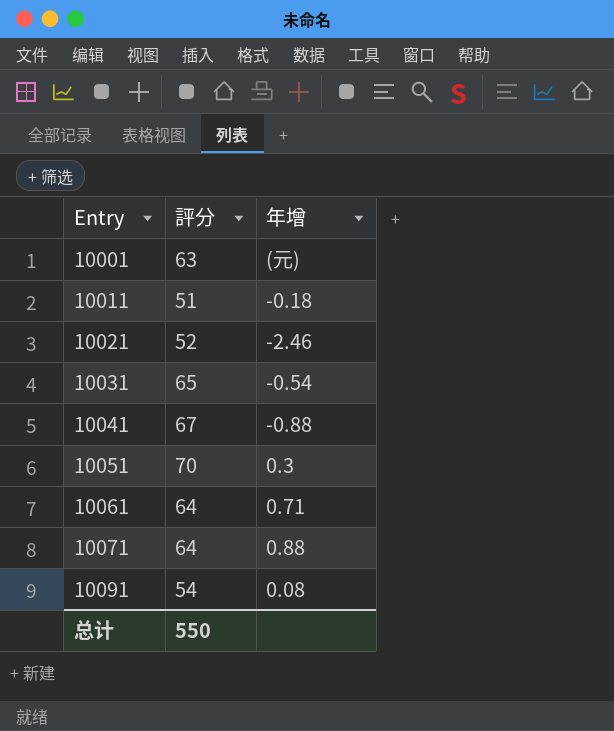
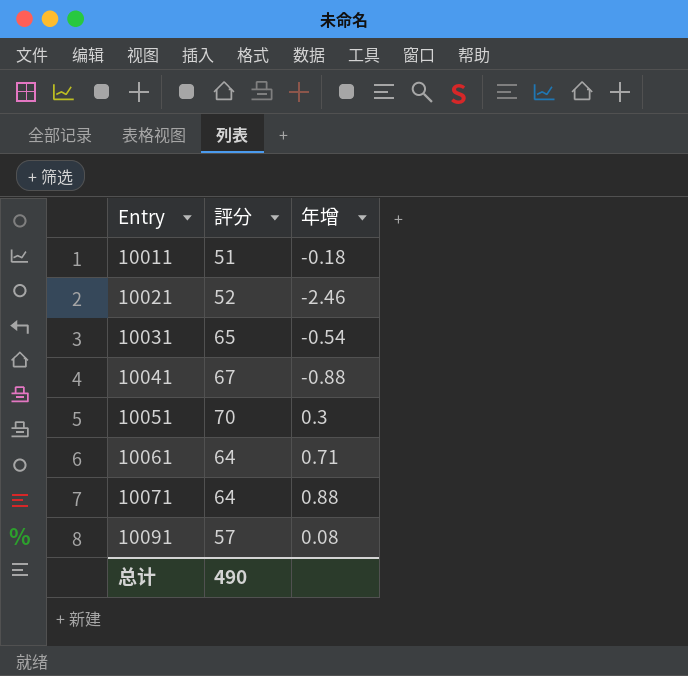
row 10001: 63 | (元) -> none
10091 | 評分: 54 -> 57
总计 | 評分: 550 -> 490

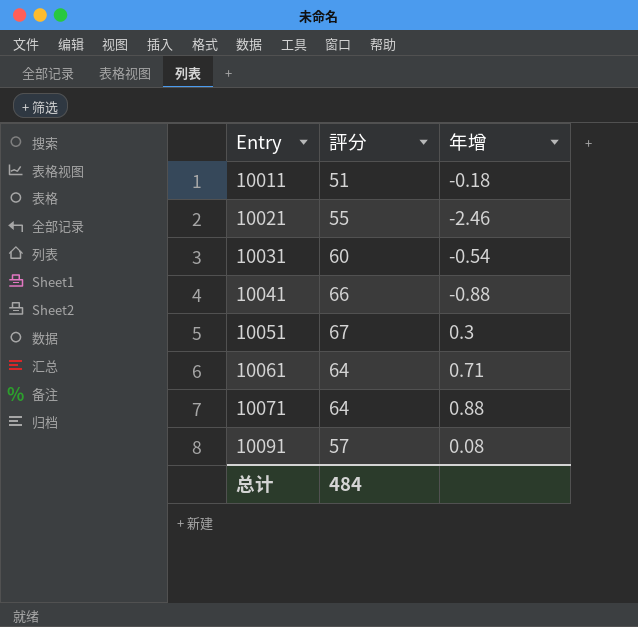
10021 | 評分: 52 -> 55
10031 | 評分: 65 -> 60
10041 | 評分: 67 -> 66
10051 | 評分: 70 -> 67
总计 | 評分: 490 -> 484

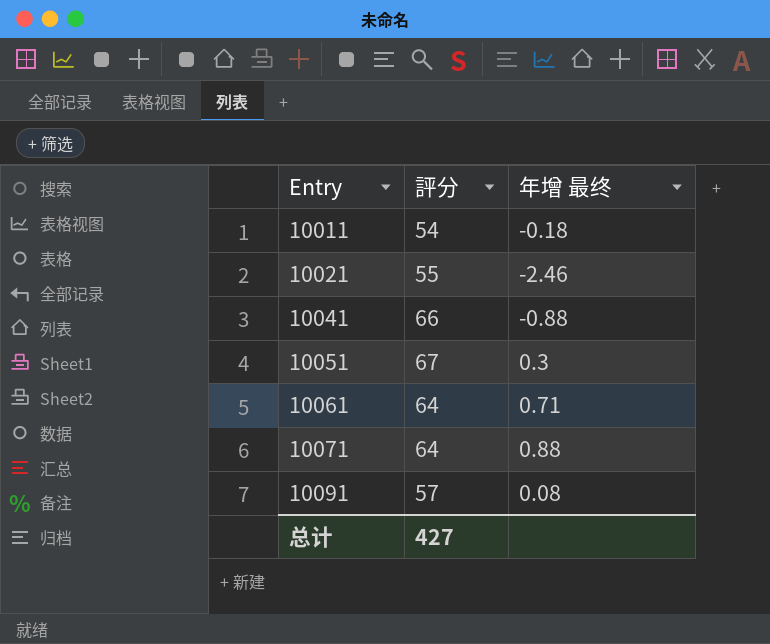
column name: 年增 -> 年增 最终
row 10031: 60 | -0.54 -> none
10011 | 評分: 51 -> 54
总计 | 評分: 484 -> 427

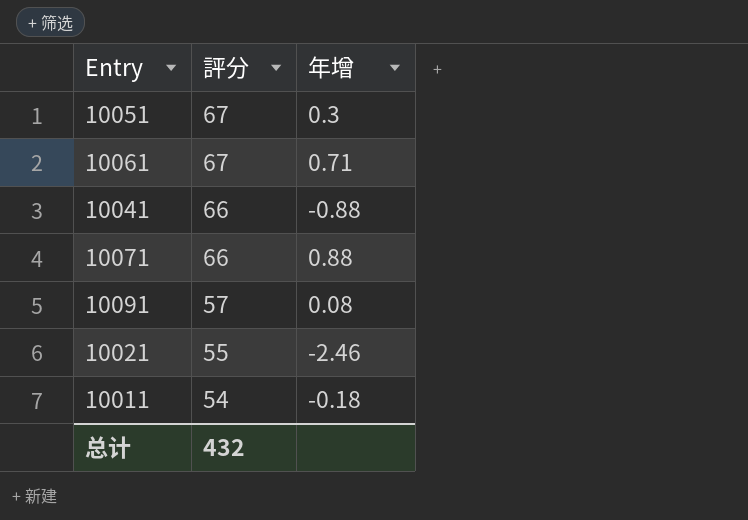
row order: Entry ascending -> 評分 descending
column name: 年增 最终 -> 年增
10061 | 評分: 64 -> 67
10071 | 評分: 64 -> 66
总计 | 評分: 427 -> 432

